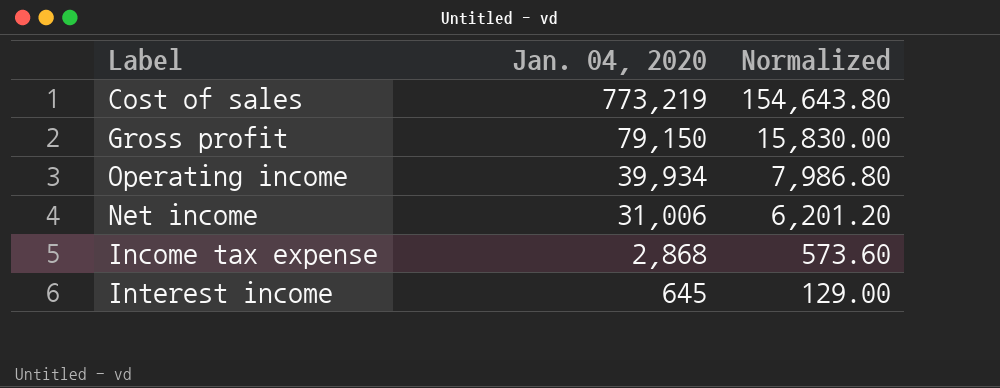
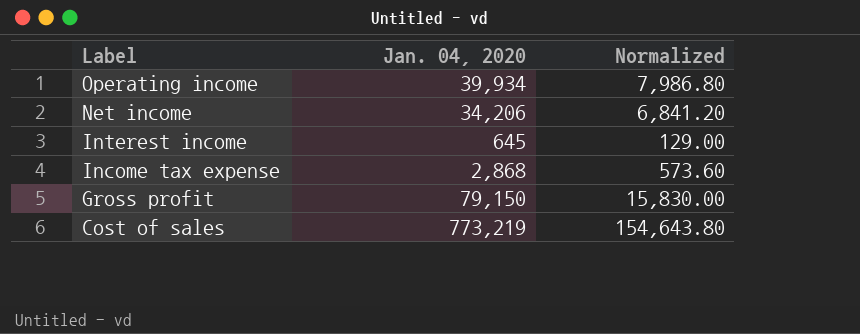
row order: Jan. 04, 2020 descending -> Label descending
Net income | Jan. 04, 2020: 31,006 -> 34,206
Net income | Normalized: 6,201.20 -> 6,841.20

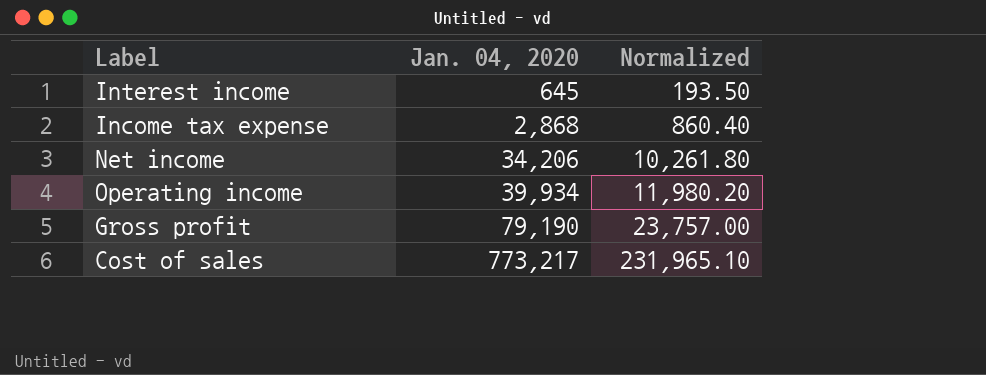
row order: Label descending -> Jan. 04, 2020 ascending
column Normalized | formula: [Jan. 04, 2020] * 0.2 -> [Jan. 04, 2020] * 0.3
Gross profit | Jan. 04, 2020: 79,150 -> 79,190
Cost of sales | Jan. 04, 2020: 773,219 -> 773,217

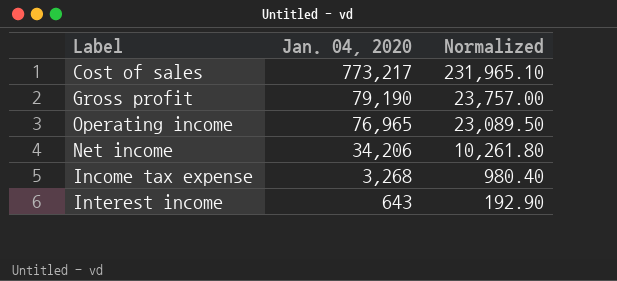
row order: Jan. 04, 2020 ascending -> Jan. 04, 2020 descending
Operating income | Jan. 04, 2020: 39,934 -> 76,965
Operating income | Normalized: 11,980.20 -> 23,089.50
Income tax expense | Jan. 04, 2020: 2,868 -> 3,268
Income tax expense | Normalized: 860.40 -> 980.40
Interest income | Jan. 04, 2020: 645 -> 643
Interest income | Normalized: 193.50 -> 192.90

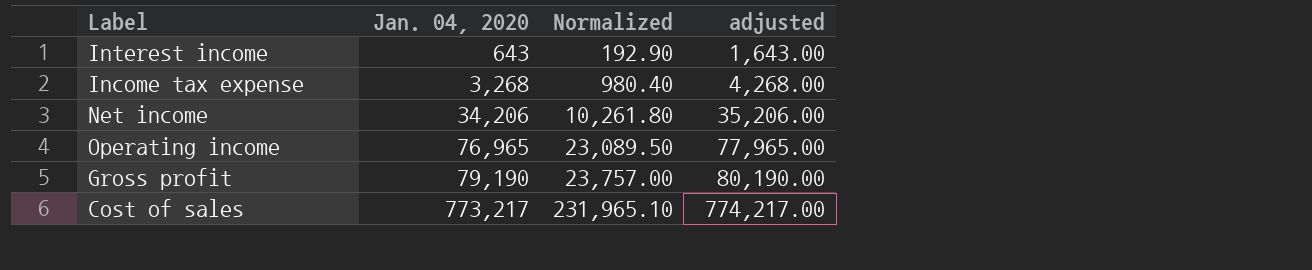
row order: Jan. 04, 2020 descending -> Jan. 04, 2020 ascending
column adjusted | formula: none -> [Jan. 04, 2020] + 1000

